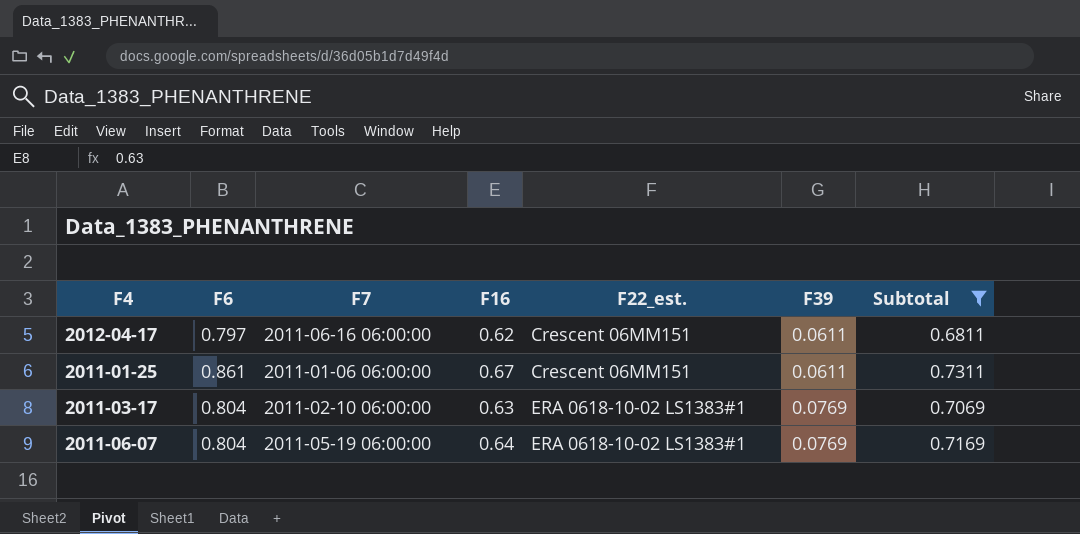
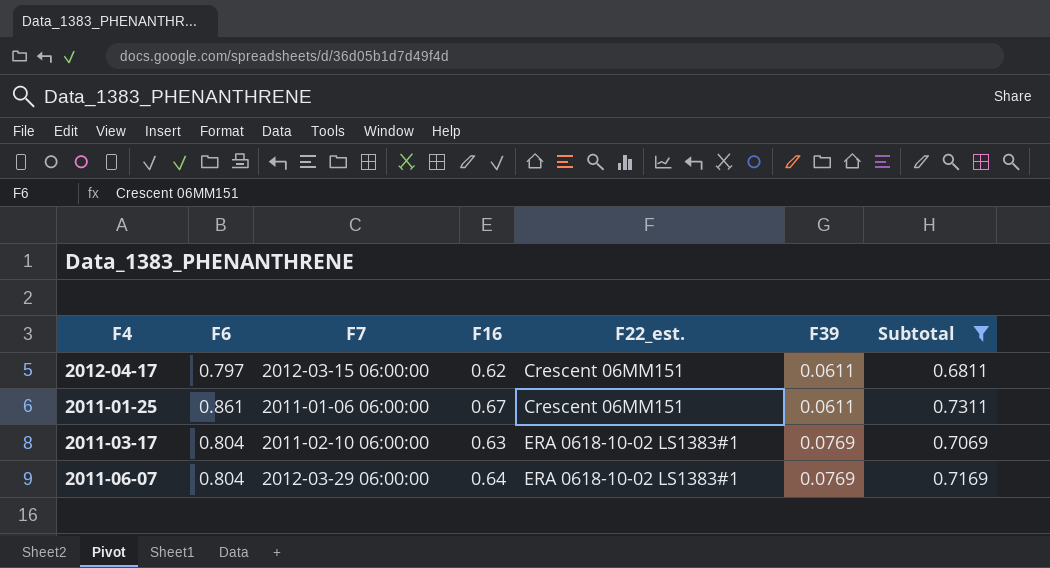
2012-04-17 | F7: 2011-06-16 06:00:00 -> 2012-03-15 06:00:00
2011-06-07 | F7: 2011-05-19 06:00:00 -> 2012-03-29 06:00:00

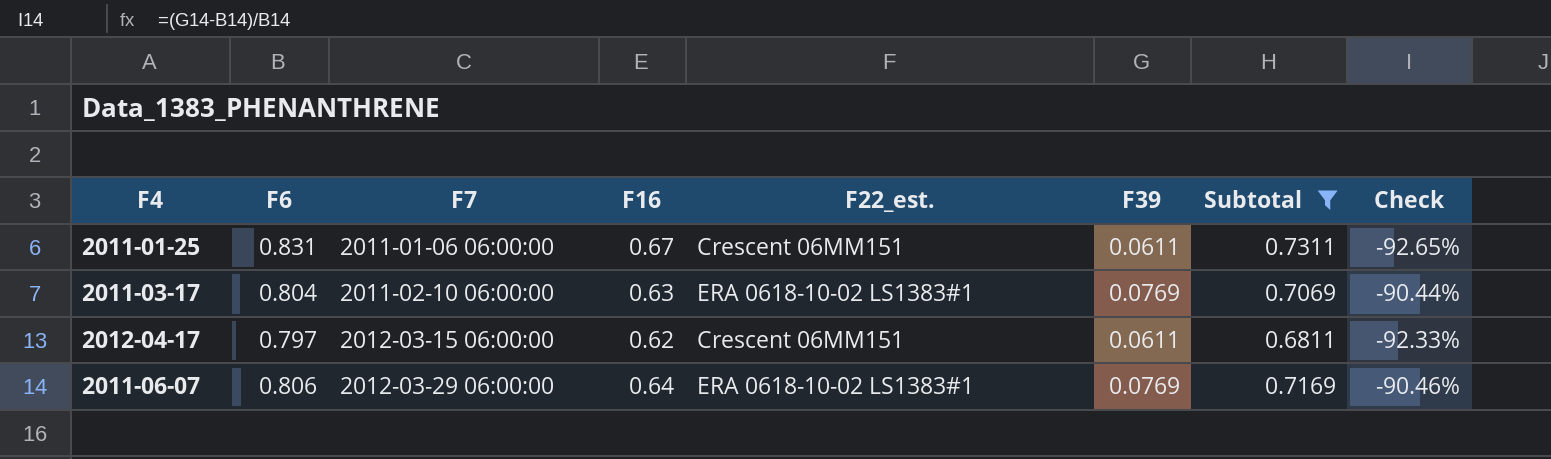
row order: F22_est. ascending -> F7 ascending
column Check | formula: none -> ([F39] - [F6]) / [F6]
2011-01-25 | F6: 0.861 -> 0.831
2011-06-07 | F6: 0.804 -> 0.806

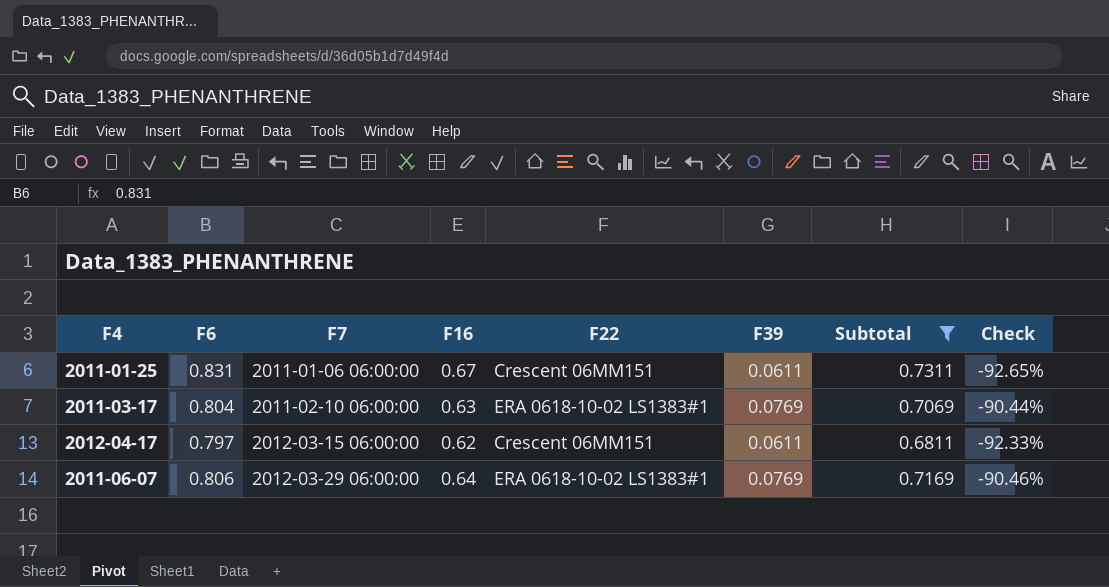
column name: F22_est. -> F22

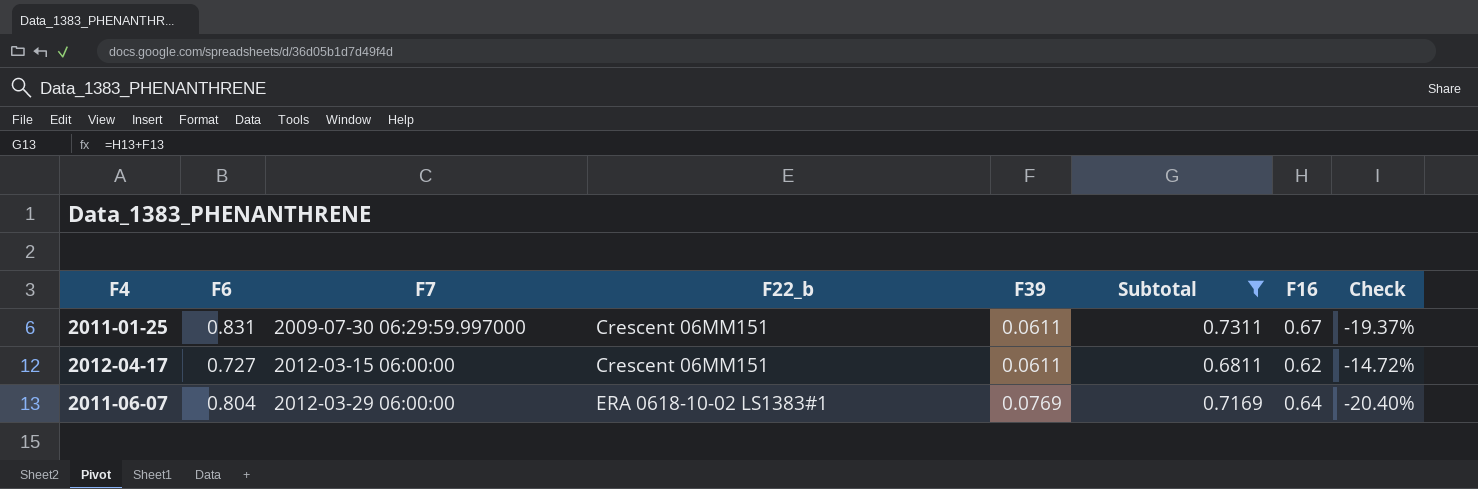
column name: F22 -> F22_b
column F16 | position: 4 -> 7
column Check | formula: ([F39] - [F6]) / [F6] -> ([F16] - [F6]) / [F6]
row 2011-03-17: 0.804 | 2011-02-10 06:00:00 | 0.63 | ERA 0618-10-02 LS1383#1 | 0.0769 | 0.7069 | -90.44% -> none
2011-01-25 | F7: 2011-01-06 06:00:00 -> 2009-07-30 06:29:59.997000
2012-04-17 | F6: 0.797 -> 0.727
2011-06-07 | F6: 0.806 -> 0.804

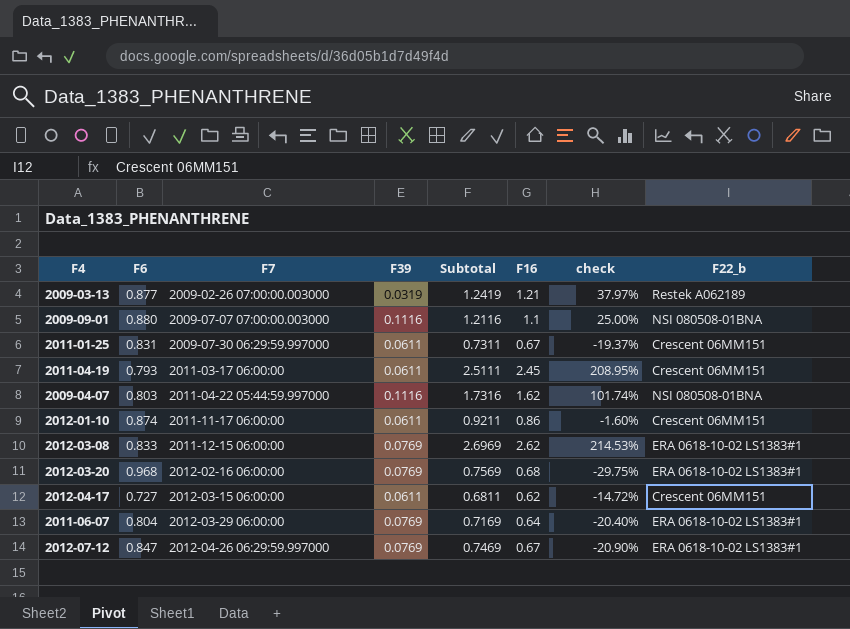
filter: Subtotal <= 0.7311 -> none
column name: Check -> check
column F22_b | position: 4 -> 8

